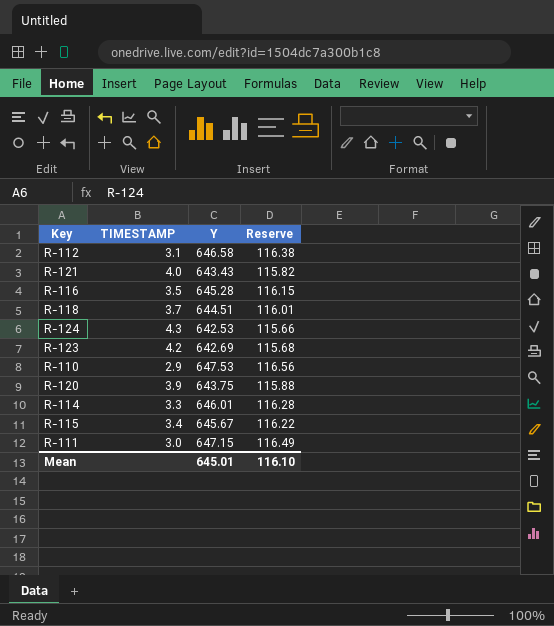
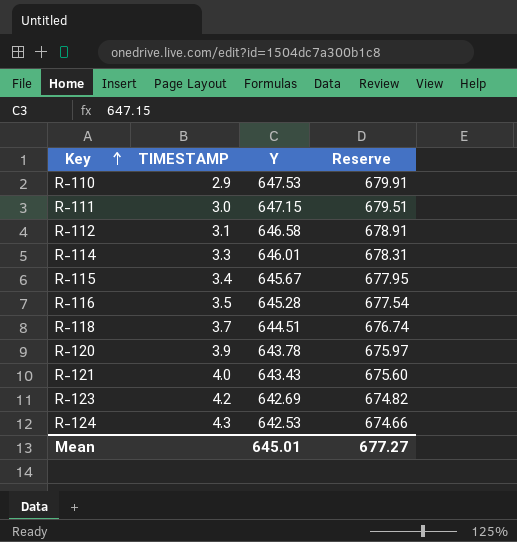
row order: none -> Key ascending
column Reserve | formula: [Y] * 0.18 -> [Y] * 1.05
R-120 | Y: 643.75 -> 643.78
Mean | Reserve: 116.10 -> 677.27

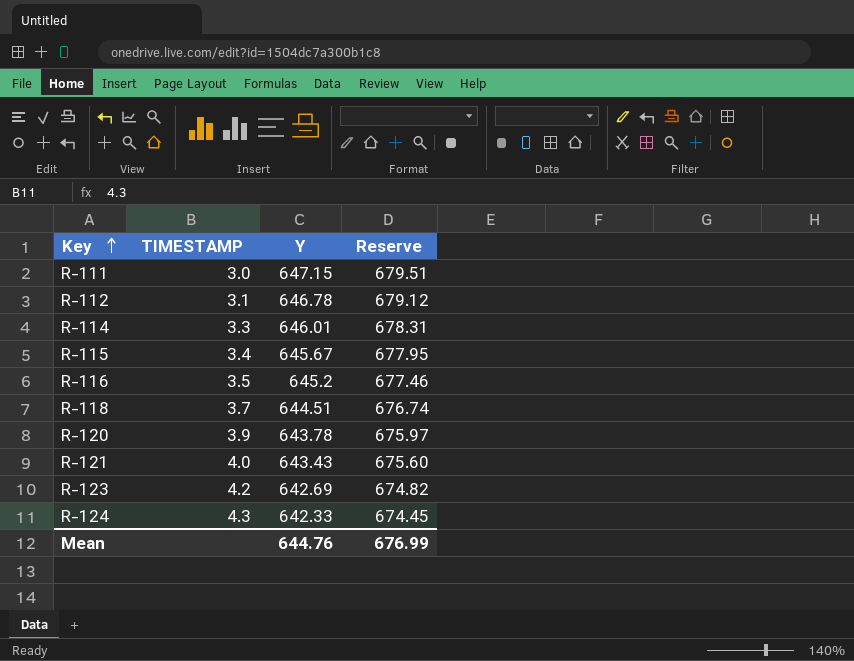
row R-110: 2.9 | 647.53 | 679.91 -> none
R-112 | Y: 646.58 -> 646.78
R-112 | Reserve: 678.91 -> 679.12
R-116 | Y: 645.28 -> 645.2
R-116 | Reserve: 677.54 -> 677.46
R-124 | Y: 642.53 -> 642.33
R-124 | Reserve: 674.66 -> 674.45
Mean | Y: 645.01 -> 644.76
Mean | Reserve: 677.27 -> 676.99

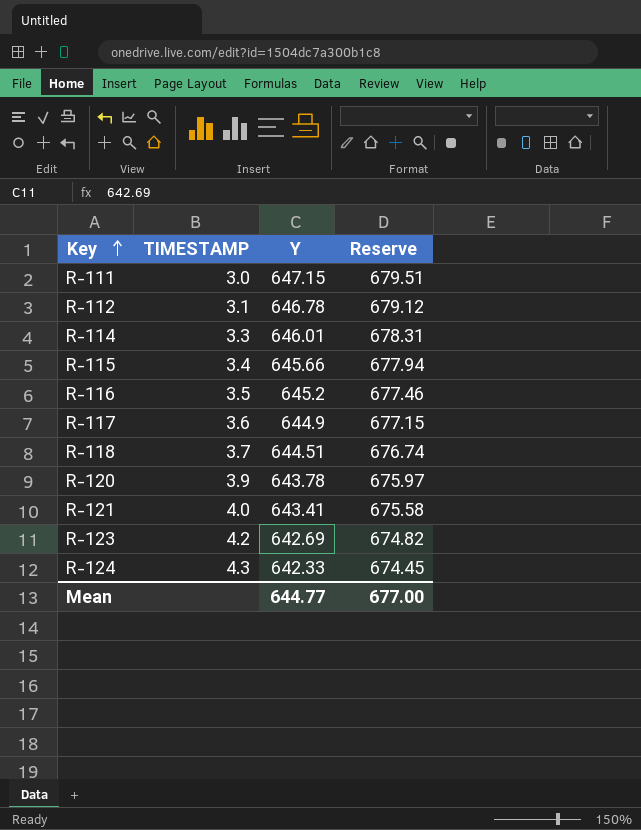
R-115 | Y: 645.67 -> 645.66
R-115 | Reserve: 677.95 -> 677.94
row R-117: none -> 3.6 | 644.9 | 677.15
R-121 | Y: 643.43 -> 643.41
R-121 | Reserve: 675.60 -> 675.58
Mean | Y: 644.76 -> 644.77
Mean | Reserve: 676.99 -> 677.00

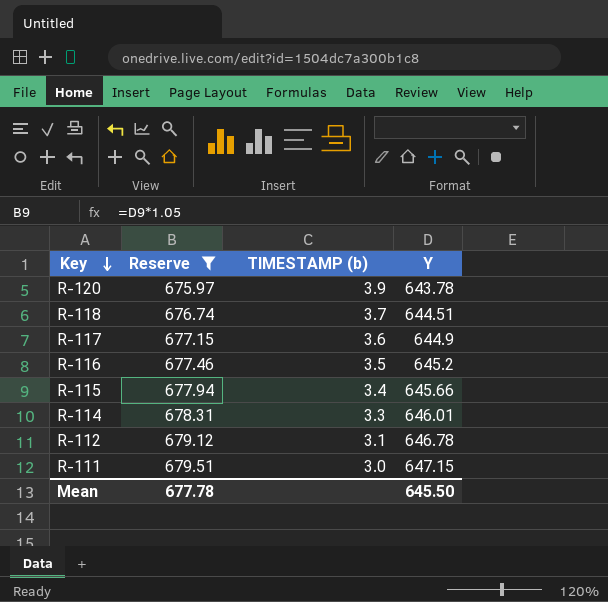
filter: none -> Reserve >= 675.97
row order: Key ascending -> Key descending
column Reserve | position: 4 -> 2
column name: TIMESTAMP -> TIMESTAMP (b)
Mean | Reserve: 677.00 -> 677.78
Mean | Y: 644.77 -> 645.50

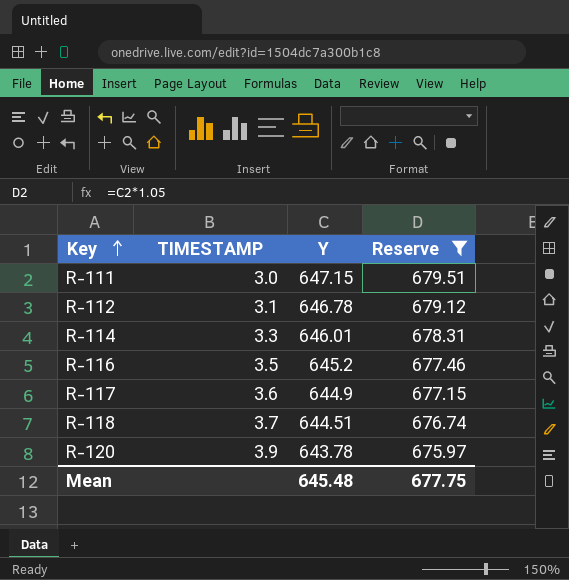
row order: Key descending -> Key ascending
column name: TIMESTAMP (b) -> TIMESTAMP
column Reserve | position: 2 -> 4
row R-115: 677.94 | 3.4 | 645.66 -> none
Mean | Y: 645.50 -> 645.48
Mean | Reserve: 677.78 -> 677.75

